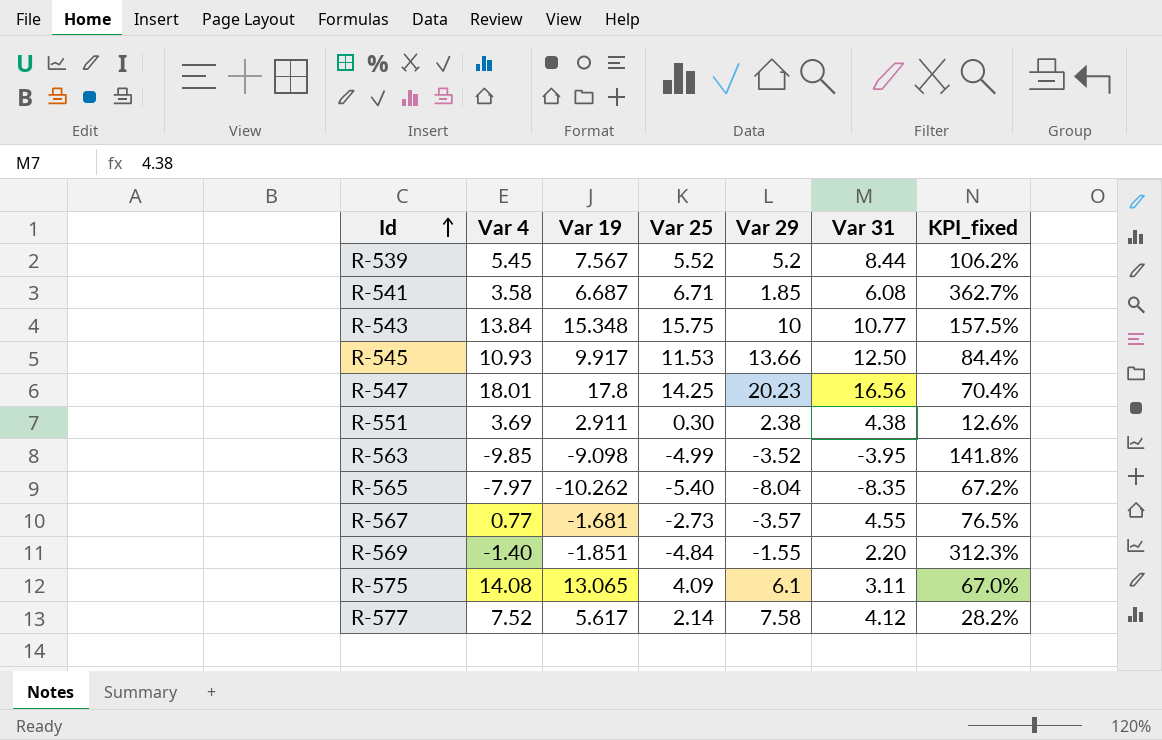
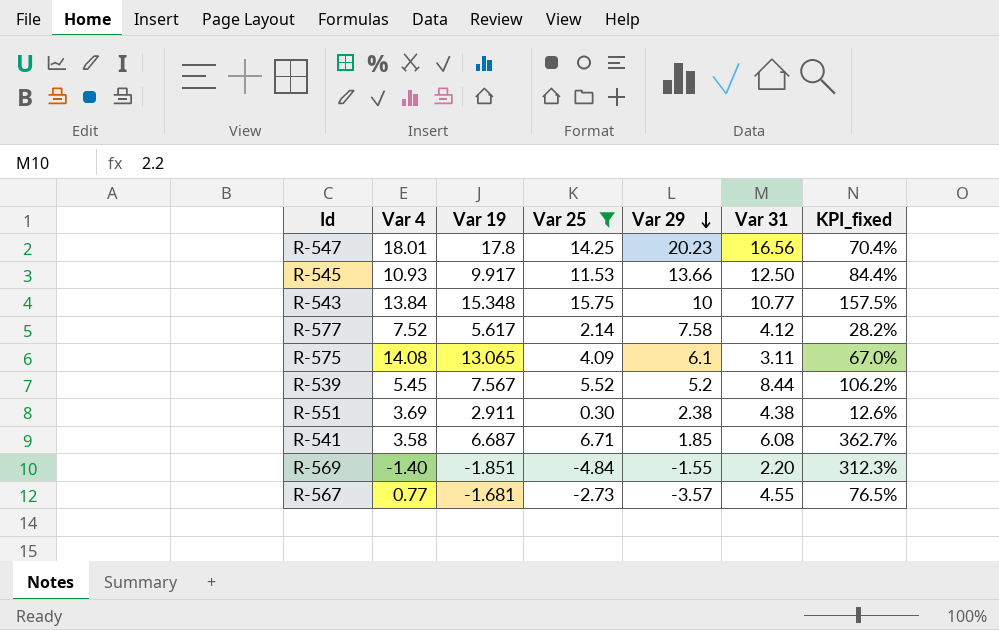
filter: none -> Var 25 >= -4.84
row order: Id ascending -> Var 29 descending

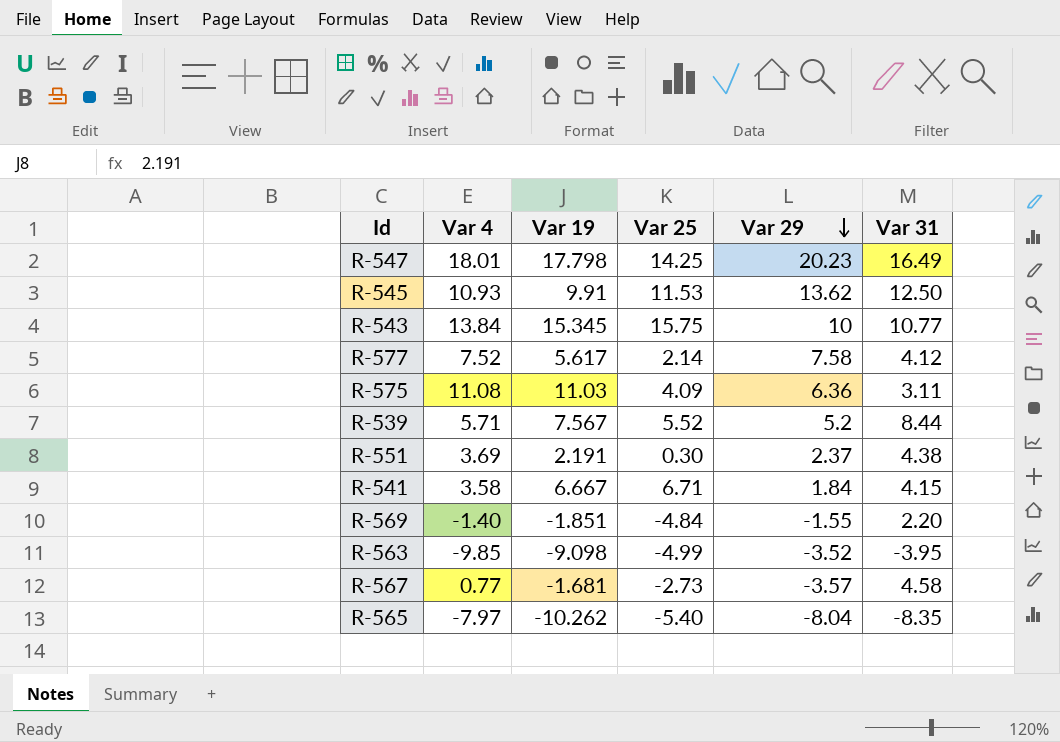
filter: Var 25 >= -4.84 -> none
column KPI_fixed | formula: [Var 25] / [Var 29] -> none
R-547 | Var 19: 17.8 -> 17.798
R-547 | Var 31: 16.56 -> 16.49
R-545 | Var 19: 9.917 -> 9.91
R-545 | Var 29: 13.66 -> 13.62
R-543 | Var 19: 15.348 -> 15.345
R-575 | Var 4: 14.08 -> 11.08
R-575 | Var 19: 13.065 -> 11.03
R-575 | Var 29: 6.1 -> 6.36
R-539 | Var 4: 5.45 -> 5.71
R-551 | Var 19: 2.911 -> 2.191
R-551 | Var 29: 2.38 -> 2.37
R-541 | Var 19: 6.687 -> 6.667
R-541 | Var 29: 1.85 -> 1.84
R-541 | Var 31: 6.08 -> 4.15
R-567 | Var 31: 4.55 -> 4.58

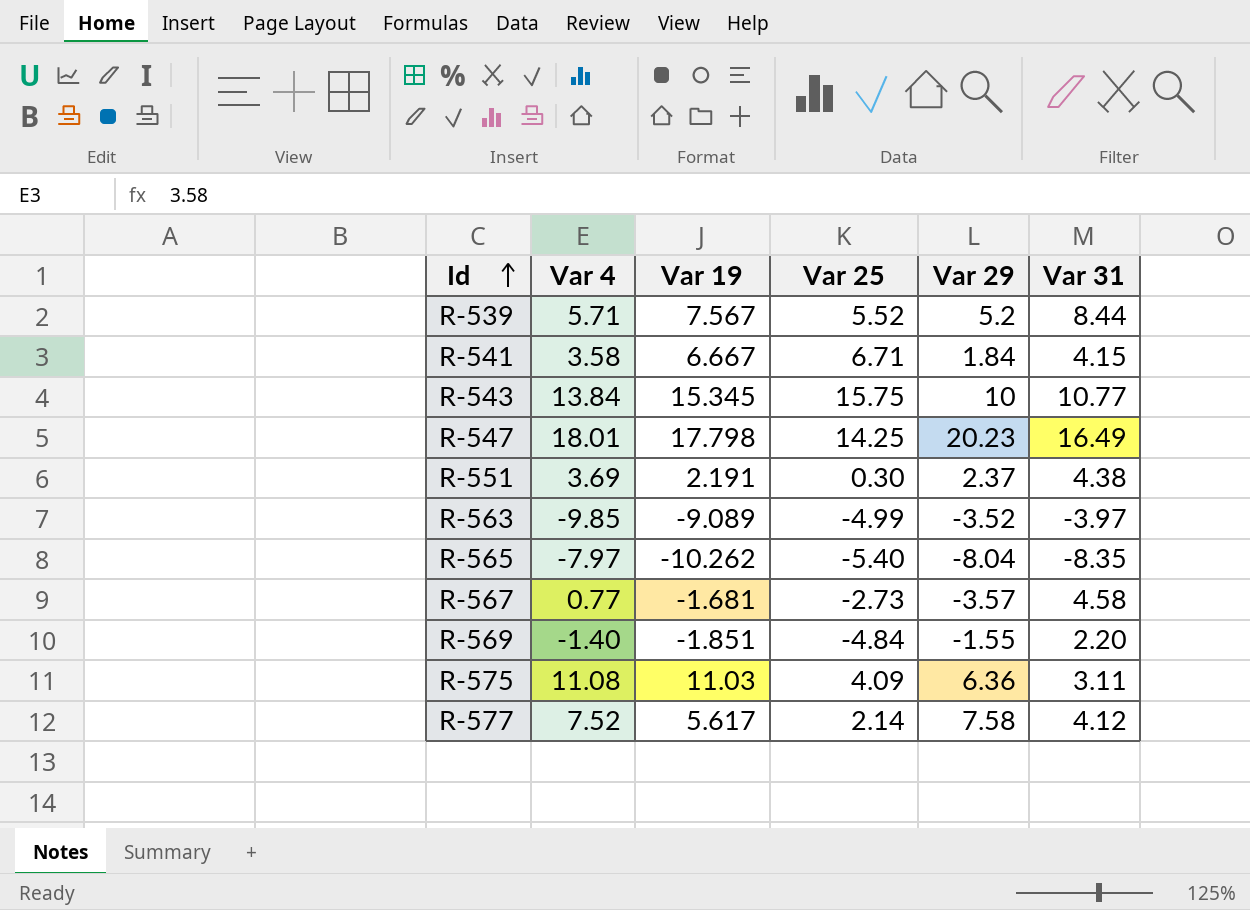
row order: Var 29 descending -> Id ascending
row R-545: 10.93 | 9.91 | 11.53 | 13.62 | 12.50 -> none
R-563 | Var 19: -9.098 -> -9.089
R-563 | Var 31: -3.95 -> -3.97

